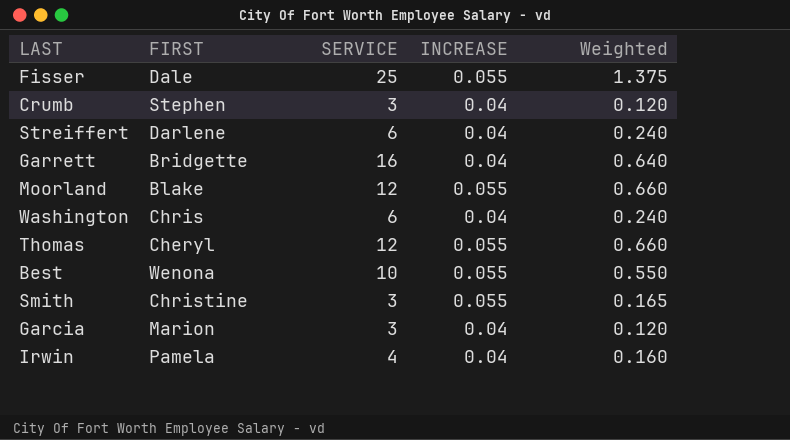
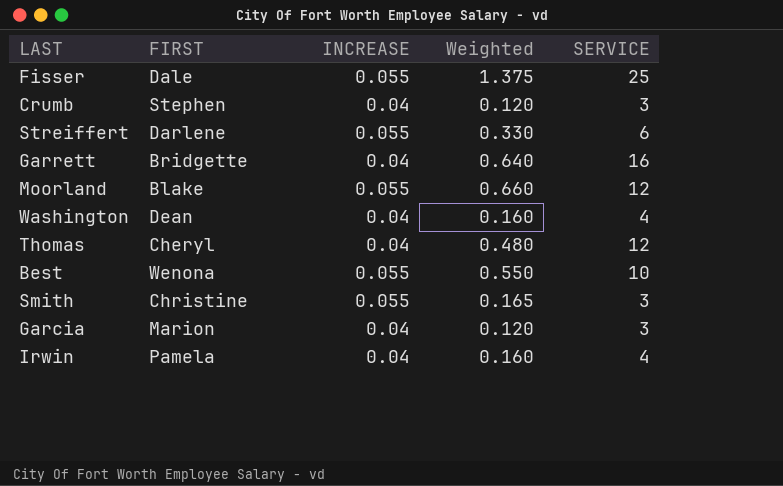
column SERVICE | position: 3 -> 5
Streiffert | INCREASE: 0.04 -> 0.055
Streiffert | Weighted: 0.240 -> 0.330
Washington | FIRST: Chris -> Dean
Washington | Weighted: 0.240 -> 0.160
Washington | SERVICE: 6 -> 4
Thomas | INCREASE: 0.055 -> 0.04
Thomas | Weighted: 0.660 -> 0.480

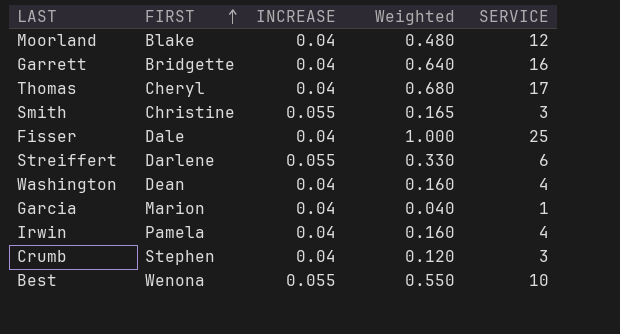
row order: none -> FIRST ascending
Moorland | INCREASE: 0.055 -> 0.04
Moorland | Weighted: 0.660 -> 0.480
Thomas | Weighted: 0.480 -> 0.680
Thomas | SERVICE: 12 -> 17
Fisser | INCREASE: 0.055 -> 0.04
Fisser | Weighted: 1.375 -> 1.000
Garcia | Weighted: 0.120 -> 0.040
Garcia | SERVICE: 3 -> 1

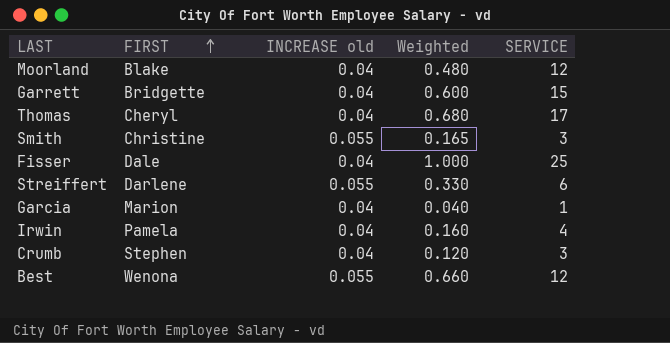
column name: INCREASE -> INCREASE old
row Washington: Dean | 0.04 | 0.160 | 4 -> none
Garrett | Weighted: 0.640 -> 0.600
Garrett | SERVICE: 16 -> 15
Best | Weighted: 0.550 -> 0.660
Best | SERVICE: 10 -> 12

